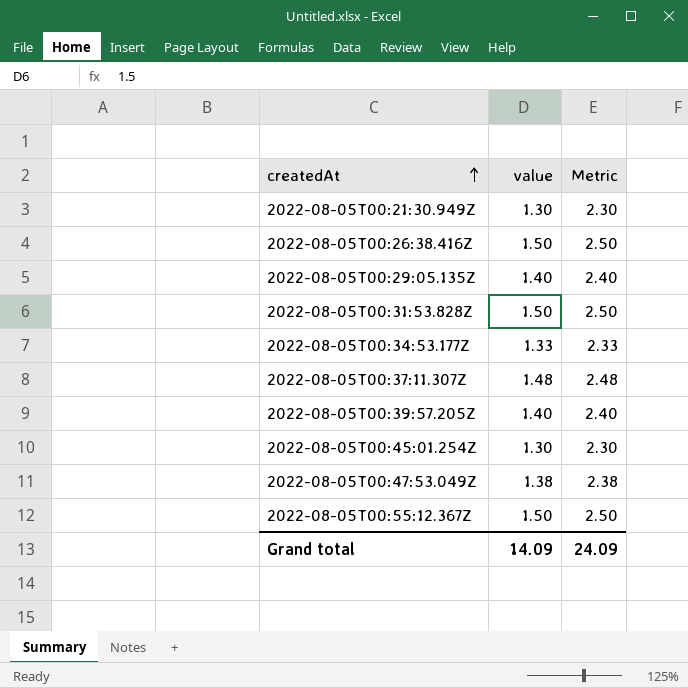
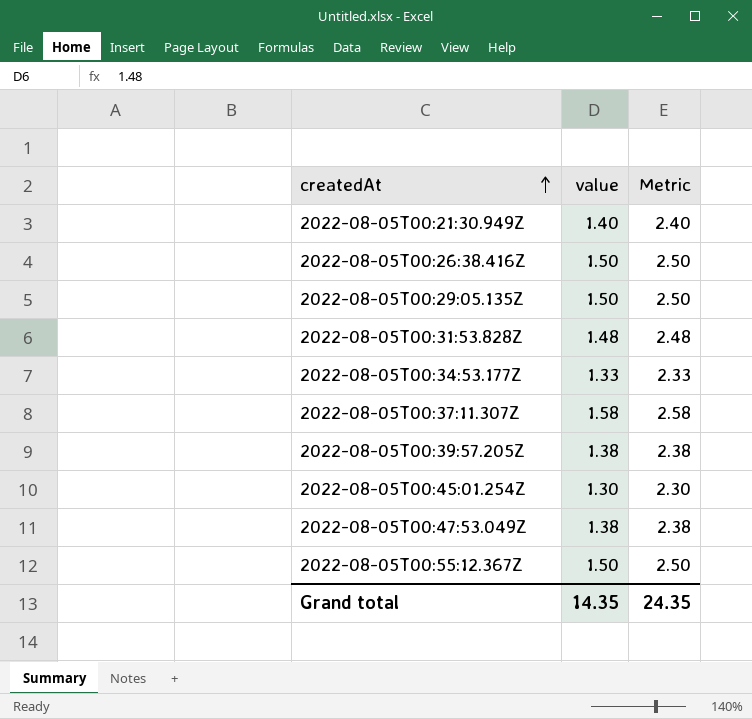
2022-08-05T00:21:30.949Z | value: 1.30 -> 1.40
2022-08-05T00:21:30.949Z | Metric: 2.30 -> 2.40
2022-08-05T00:29:05.135Z | value: 1.40 -> 1.50
2022-08-05T00:29:05.135Z | Metric: 2.40 -> 2.50
2022-08-05T00:31:53.828Z | value: 1.50 -> 1.48
2022-08-05T00:31:53.828Z | Metric: 2.50 -> 2.48
2022-08-05T00:37:11.307Z | value: 1.48 -> 1.58
2022-08-05T00:37:11.307Z | Metric: 2.48 -> 2.58
2022-08-05T00:39:57.205Z | value: 1.40 -> 1.38
2022-08-05T00:39:57.205Z | Metric: 2.40 -> 2.38
Grand total | value: 14.09 -> 14.35
Grand total | Metric: 24.09 -> 24.35

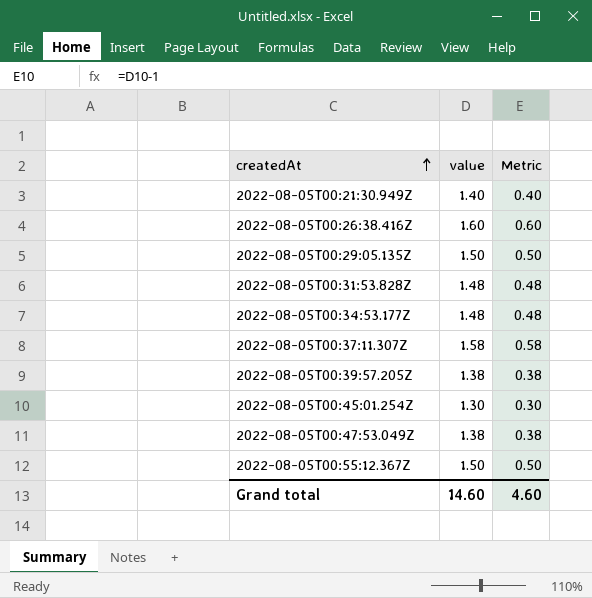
column Metric | formula: [value] + 1 -> [value] - 1
2022-08-05T00:26:38.416Z | value: 1.50 -> 1.60
2022-08-05T00:34:53.177Z | value: 1.33 -> 1.48
Grand total | value: 14.35 -> 14.60
Grand total | Metric: 24.35 -> 4.60

